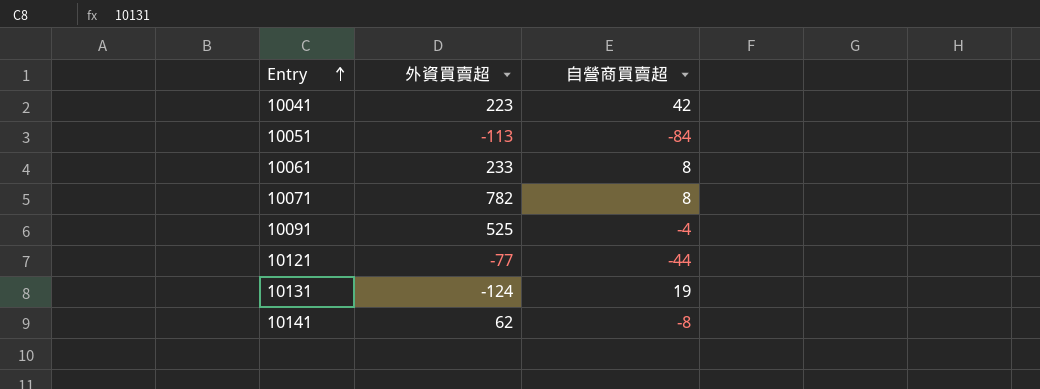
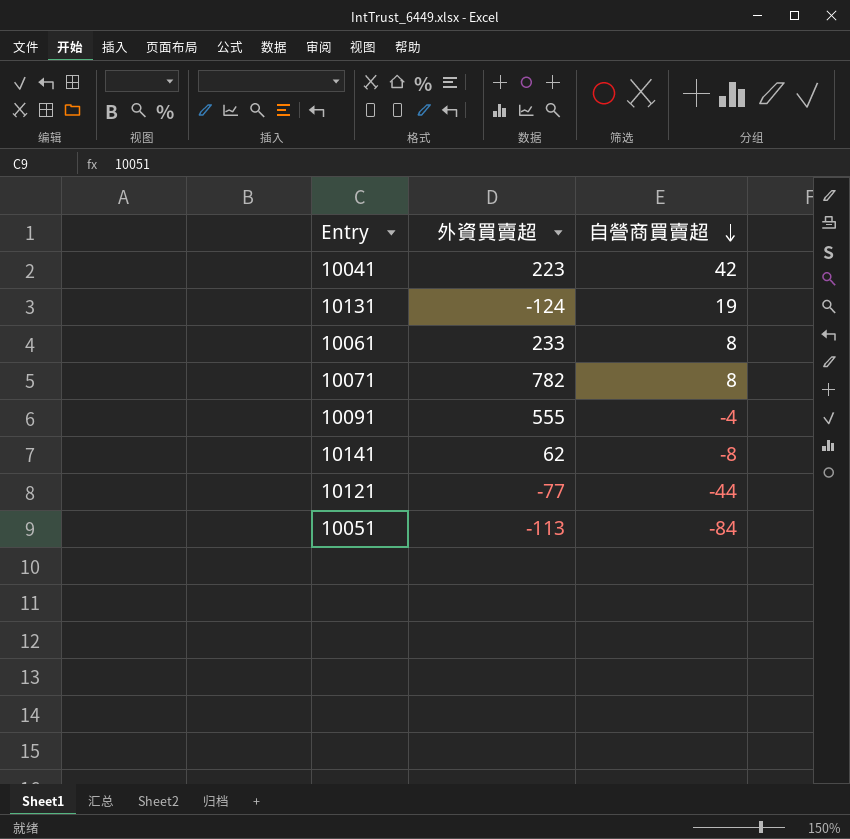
row order: Entry ascending -> 自營商買賣超 descending
10091 | 外資買賣超: 525 -> 555

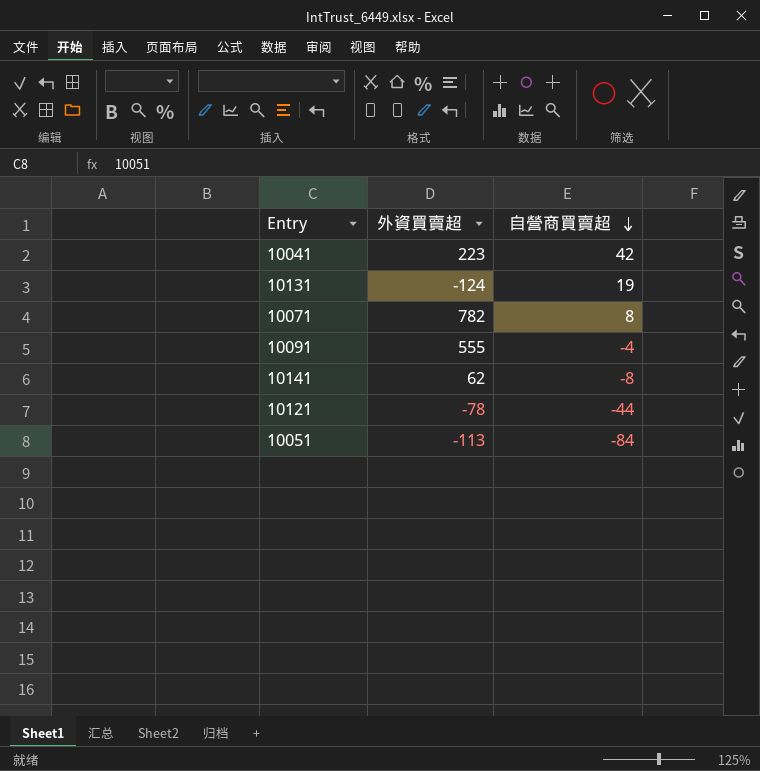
row 10061: 233 | 8 -> none
10121 | 外資買賣超: -77 -> -78

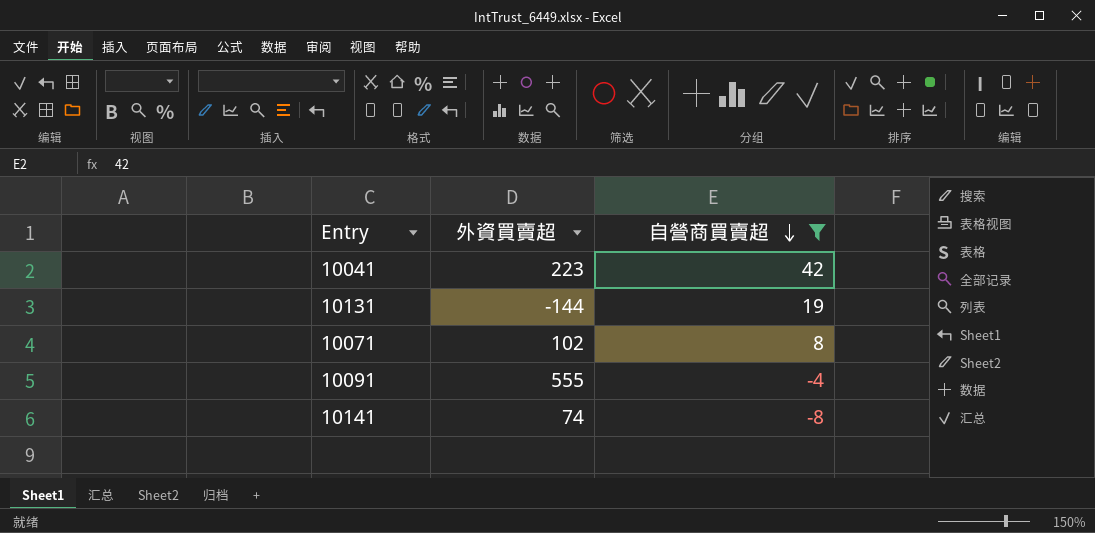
filter: none -> 自營商買賣超 >= -8
10131 | 外資買賣超: -124 -> -144
10071 | 外資買賣超: 782 -> 102
10141 | 外資買賣超: 62 -> 74

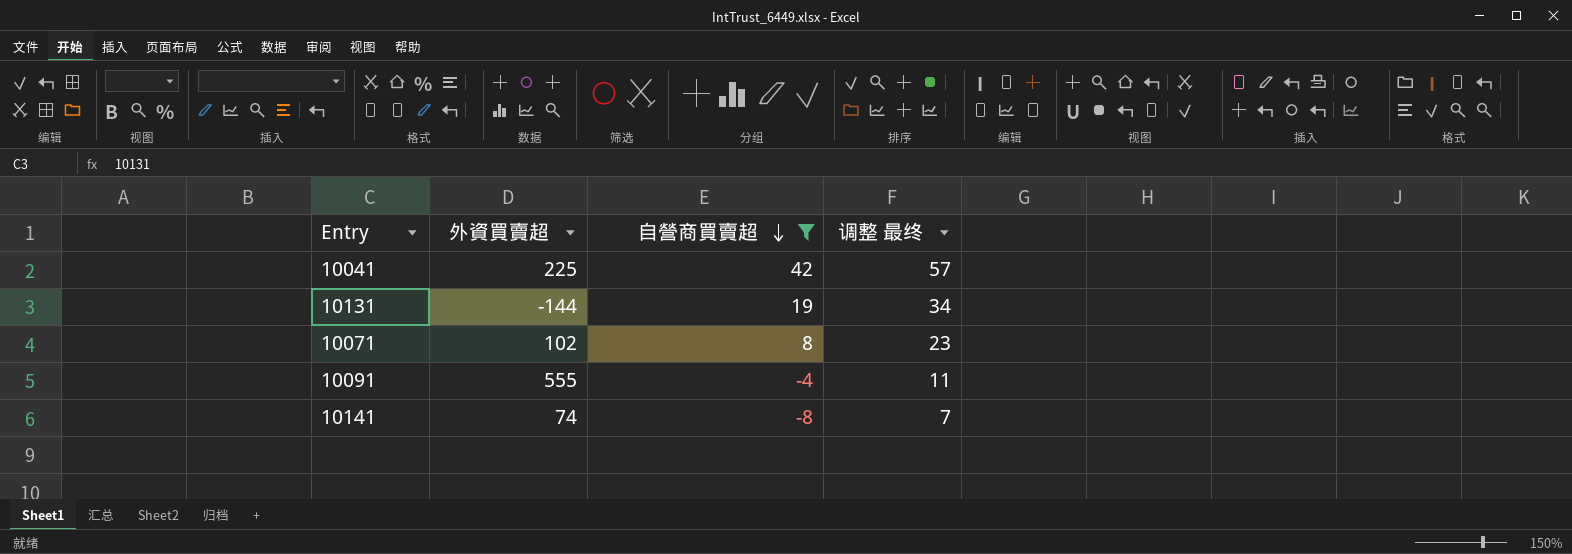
column 调整 最终 | formula: none -> [自營商買賣超] + 15
10041 | 外資買賣超: 223 -> 225

